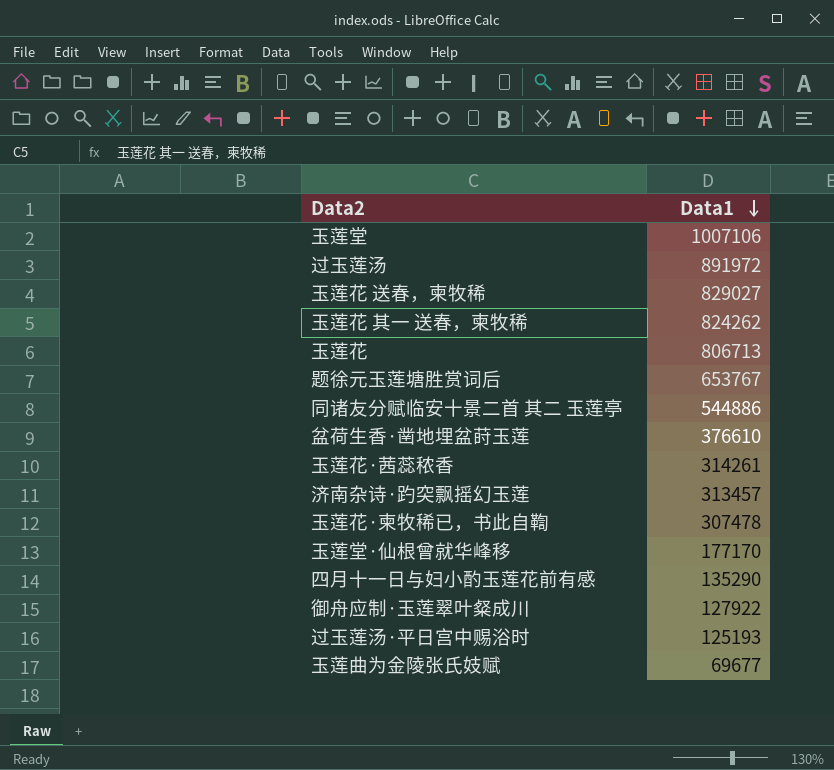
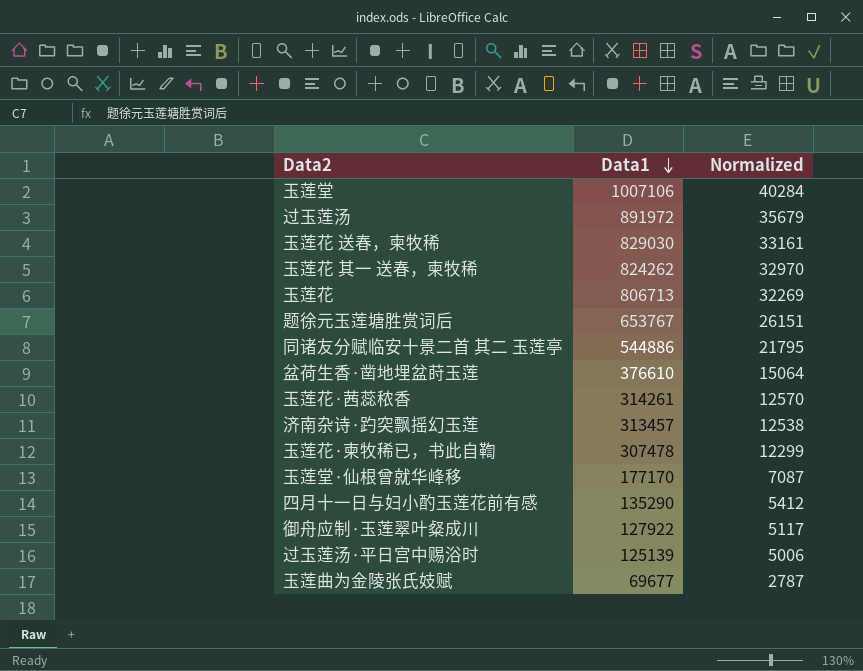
column Normalized | formula: none -> [Data1] * 0.04
玉莲花 送春，柬牧稀 | Data1: 829027 -> 829030
过玉莲汤·平日宫中赐浴时 | Data1: 125193 -> 125139

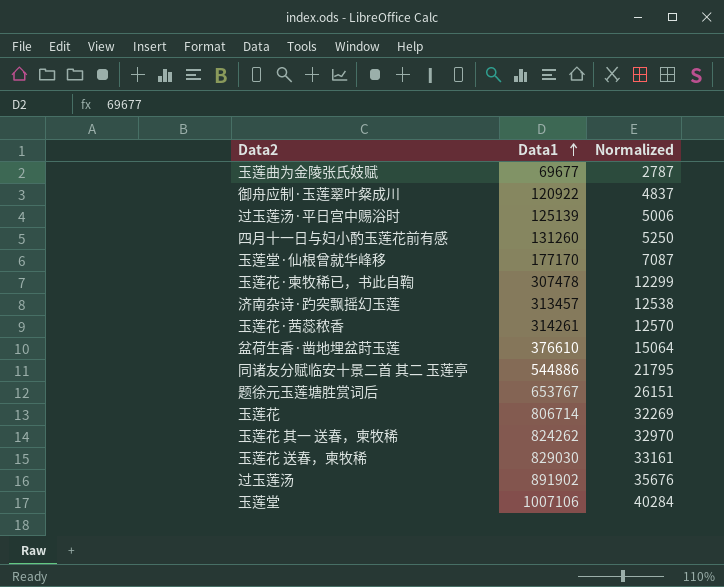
row order: Data1 descending -> Data1 ascending
御舟应制·玉莲翠叶粲成川 | Data1: 127922 -> 120922
御舟应制·玉莲翠叶粲成川 | Normalized: 5117 -> 4837
四月十一日与妇小酌玉莲花前有感 | Data1: 135290 -> 131260
四月十一日与妇小酌玉莲花前有感 | Normalized: 5412 -> 5250
玉莲花 | Data1: 806713 -> 806714
过玉莲汤 | Data1: 891972 -> 891902
过玉莲汤 | Normalized: 35679 -> 35676

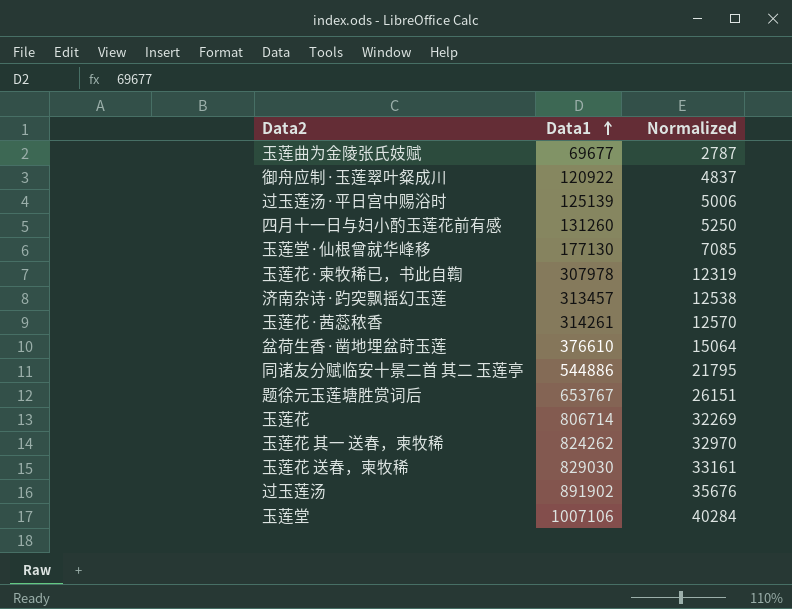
玉莲堂·仙根曾就华峰移 | Data1: 177170 -> 177130
玉莲堂·仙根曾就华峰移 | Normalized: 7087 -> 7085
玉莲花·柬牧稀已，书此自鞫 | Data1: 307478 -> 307978
玉莲花·柬牧稀已，书此自鞫 | Normalized: 12299 -> 12319

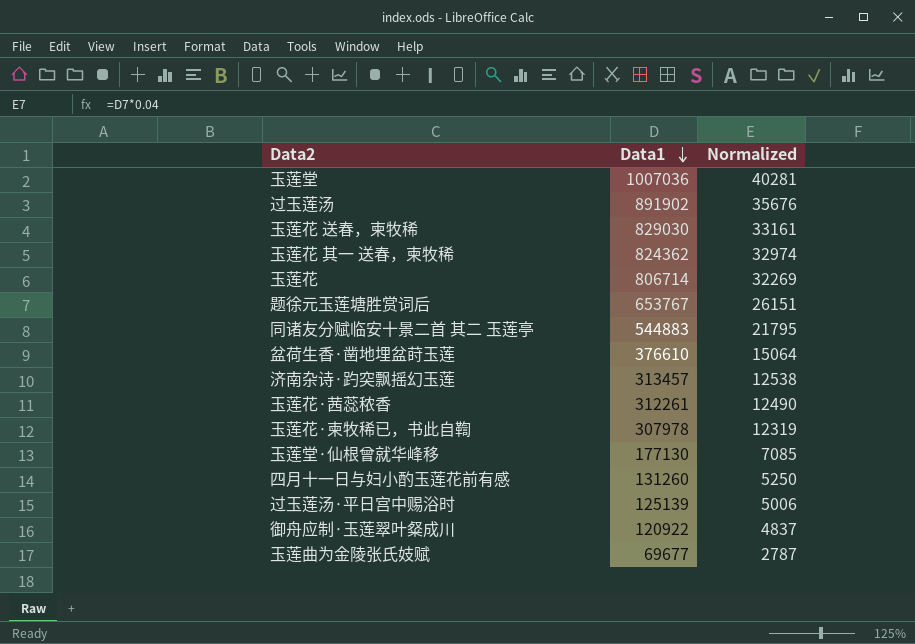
row order: Data1 ascending -> Data1 descending
玉莲堂 | Data1: 1007106 -> 1007036
玉莲堂 | Normalized: 40284 -> 40281
玉莲花 其一 送春，柬牧稀 | Data1: 824262 -> 824362
玉莲花 其一 送春，柬牧稀 | Normalized: 32970 -> 32974
同诸友分赋临安十景二首 其二 玉莲亭 | Data1: 544886 -> 544883
玉莲花·茜蕊秾香 | Data1: 314261 -> 312261
玉莲花·茜蕊秾香 | Normalized: 12570 -> 12490

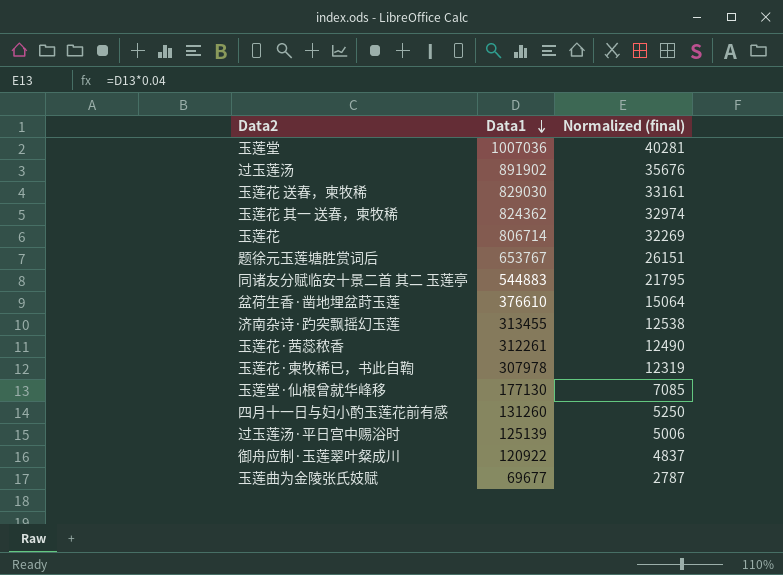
column name: Normalized -> Normalized (final)
济南杂诗·趵突飘摇幻玉莲 | Data1: 313457 -> 313455

